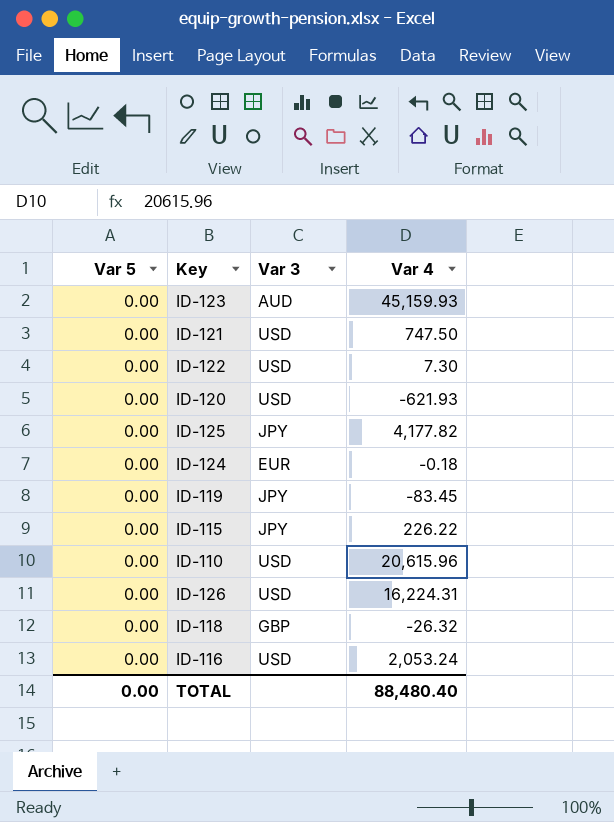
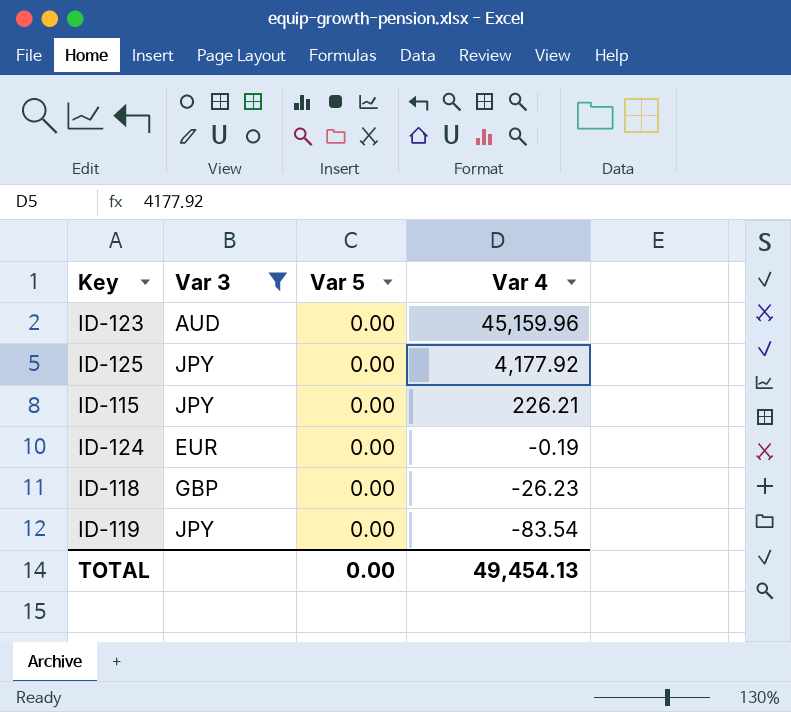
filter: none -> Var 3 != USD
row order: none -> Var 4 descending
column Var 5 | position: 1 -> 3
ID-123 | Var 4: 45,159.93 -> 45,159.96
ID-125 | Var 4: 4,177.82 -> 4,177.92
ID-115 | Var 4: 226.22 -> 226.21
ID-124 | Var 4: -0.18 -> -0.19
ID-118 | Var 4: -26.32 -> -26.23
ID-119 | Var 4: -83.45 -> -83.54
TOTAL | Var 4: 88,480.40 -> 49,454.13

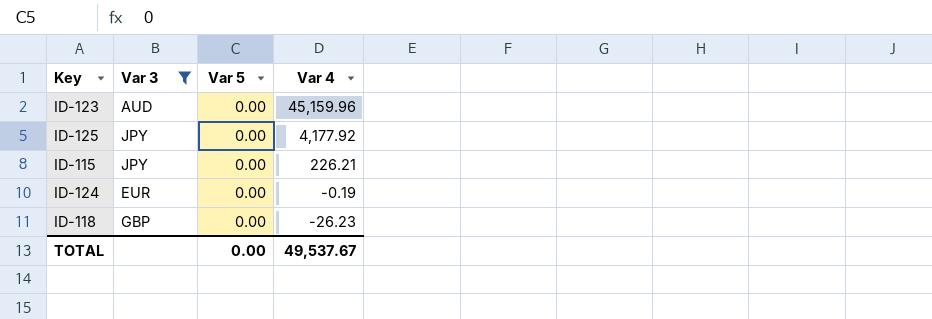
row ID-119: JPY | 0.00 | -83.54 -> none
TOTAL | Var 4: 49,454.13 -> 49,537.67

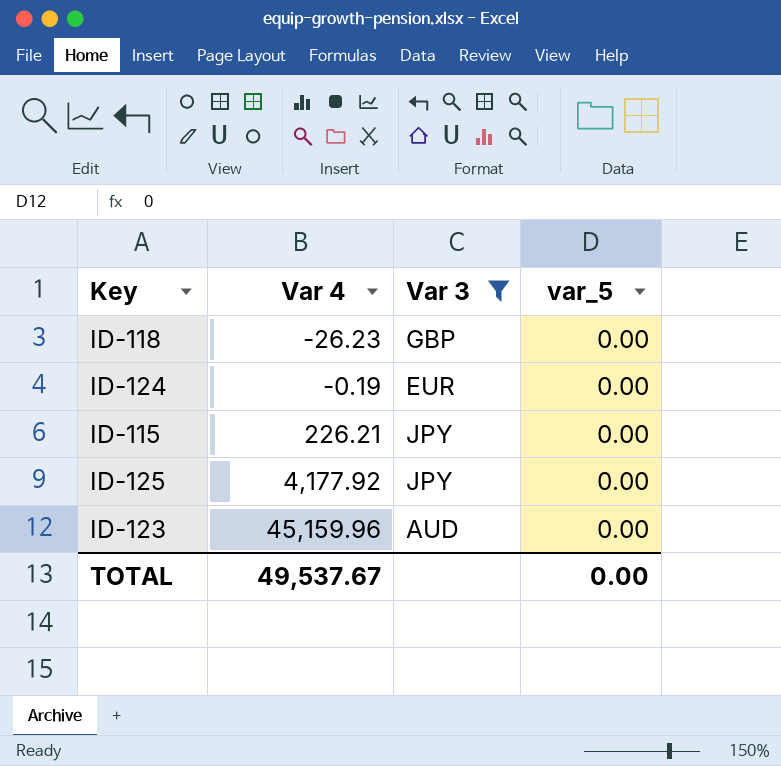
row order: Var 4 descending -> Var 4 ascending
column Var 4 | position: 4 -> 2
column name: Var 5 -> var_5

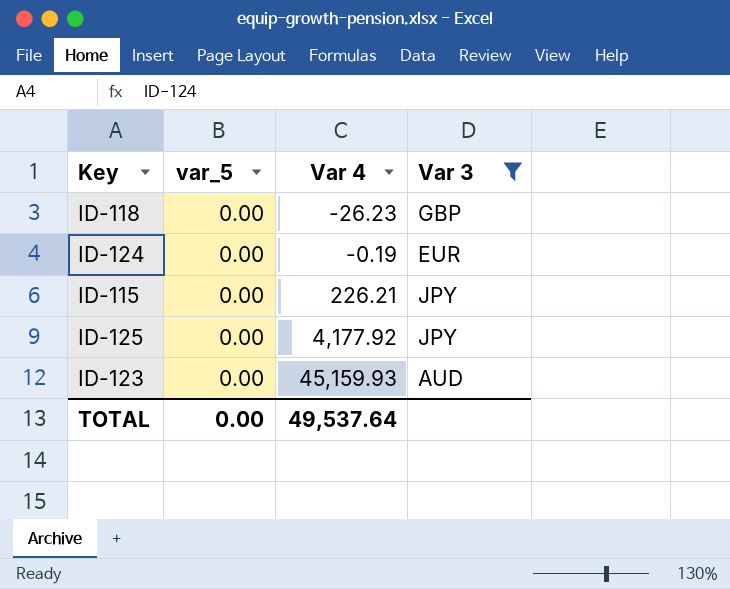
column var_5 | position: 4 -> 2
ID-123 | Var 4: 45,159.96 -> 45,159.93
TOTAL | Var 4: 49,537.67 -> 49,537.64

